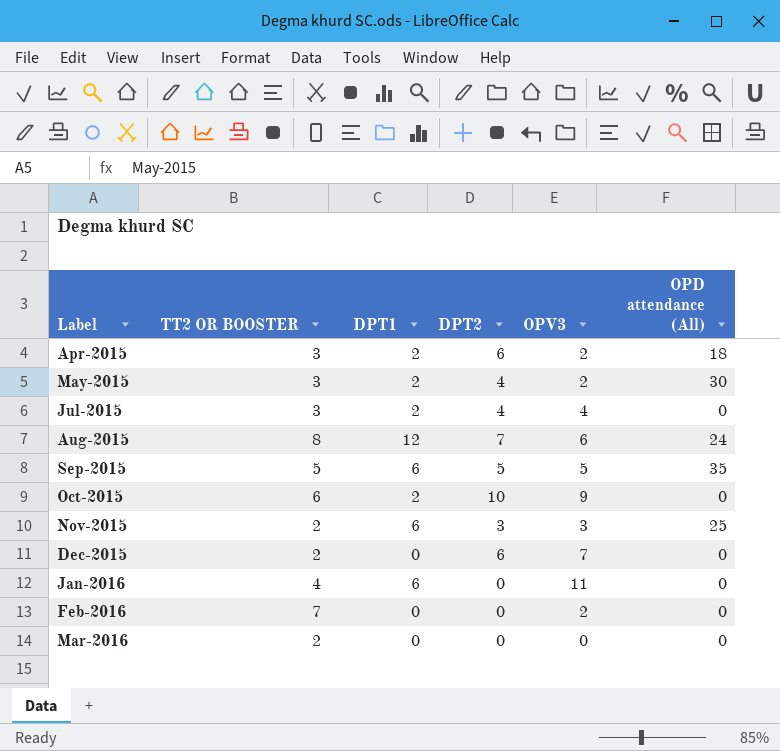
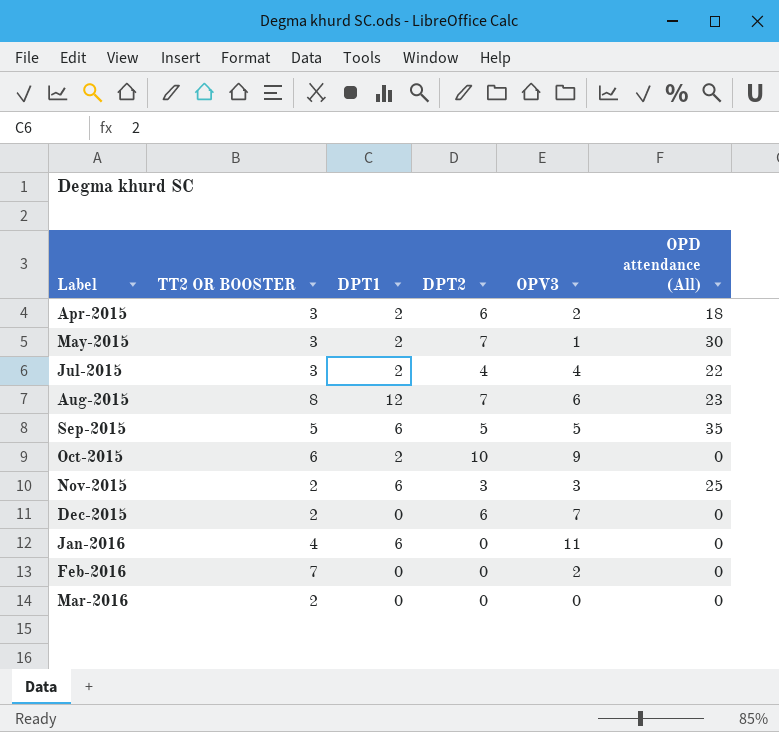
May-2015 | DPT2: 4 -> 7
May-2015 | OPV3: 2 -> 1
Jul-2015 | OPD attendance (All): 0 -> 22
Aug-2015 | OPD attendance (All): 24 -> 23

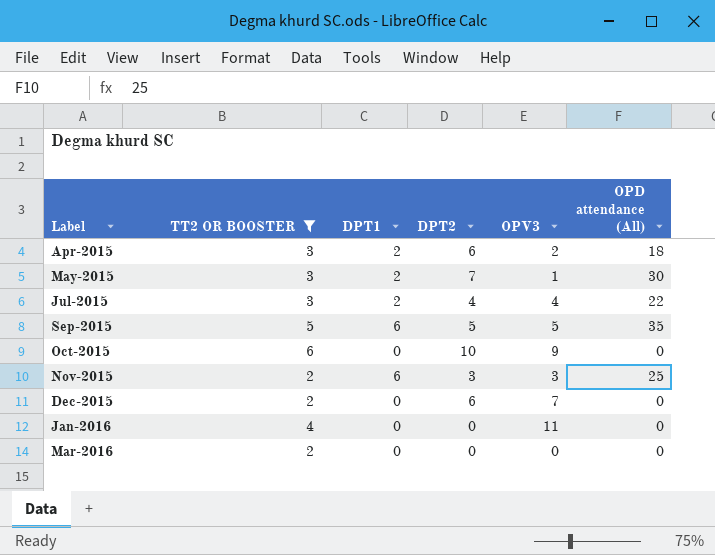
filter: none -> TT2 OR BOOSTER <= 6
Oct-2015 | DPT1: 2 -> 0
Jan-2016 | DPT1: 6 -> 0

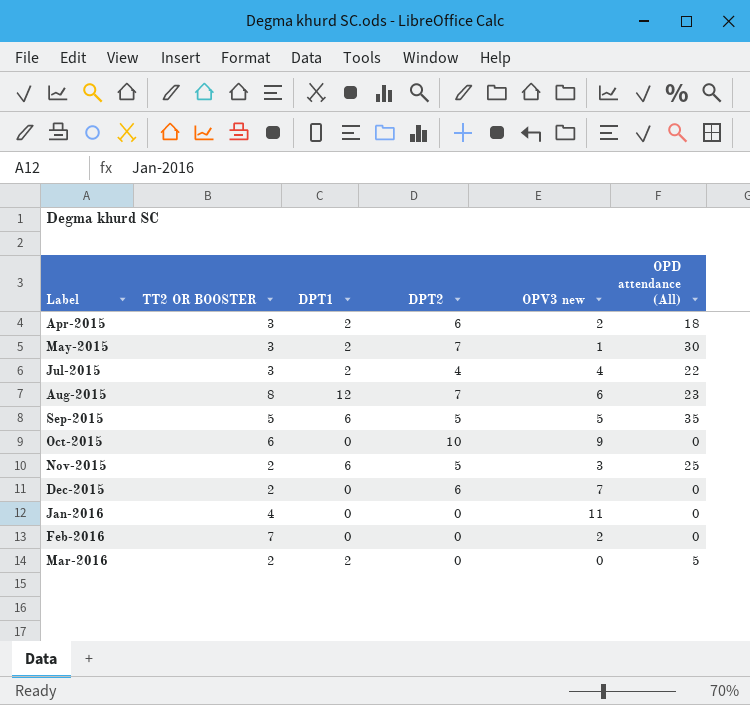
filter: TT2 OR BOOSTER <= 6 -> none
column name: OPV3 -> OPV3 new
Nov-2015 | DPT2: 3 -> 5
Mar-2016 | DPT1: 0 -> 2
Mar-2016 | OPD attendance (All): 0 -> 5

